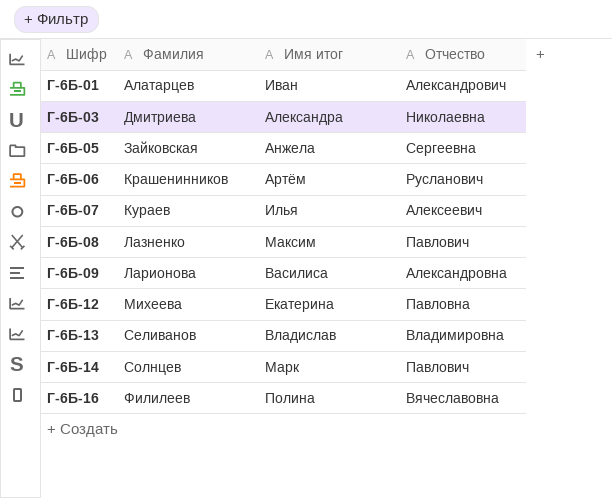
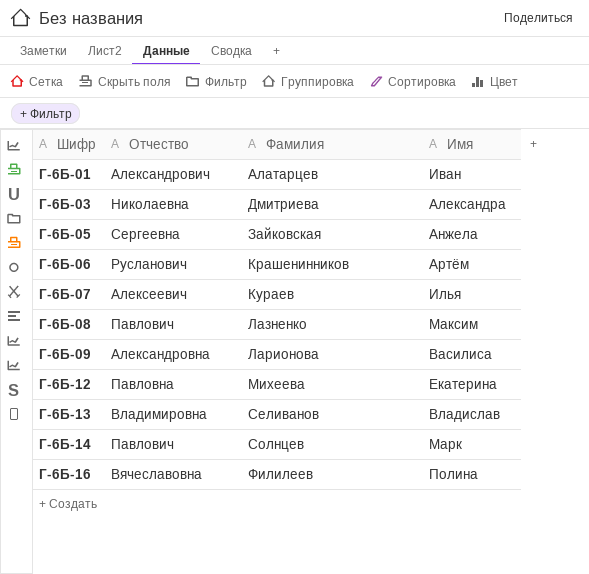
column Отчество | position: 4 -> 2
column name: Имя итог -> Имя

